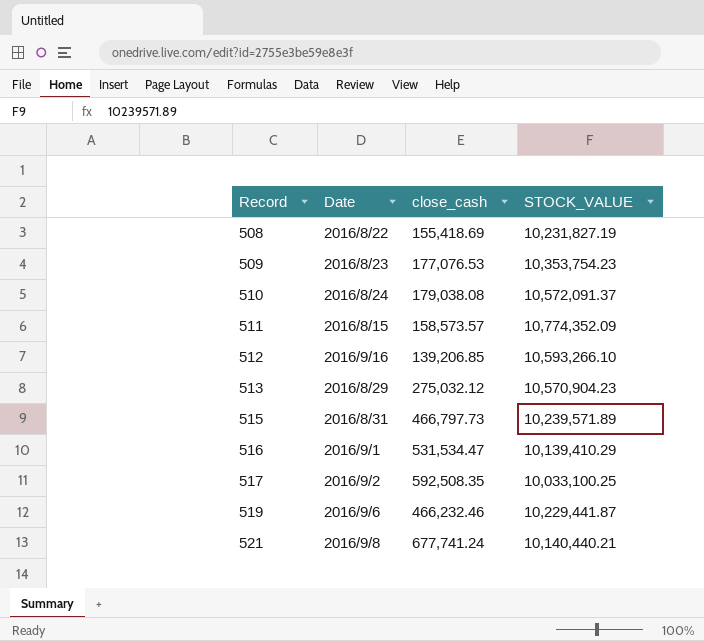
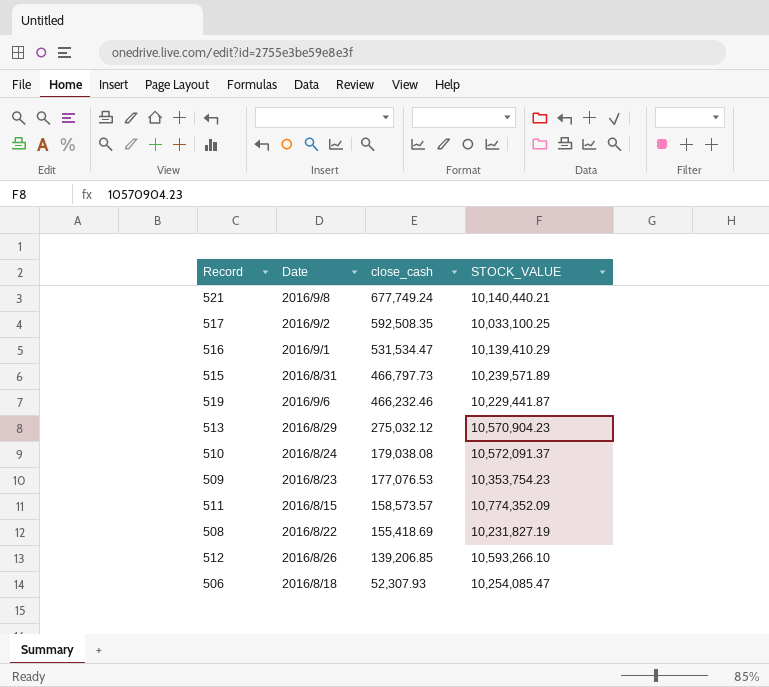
row order: Record ascending -> close_cash descending
521 | close_cash: 677,741.24 -> 677,749.24
512 | Date: 2016/9/16 -> 2016/8/26
row 506: none -> 2016/8/18 | 52,307.93 | 10,254,085.47

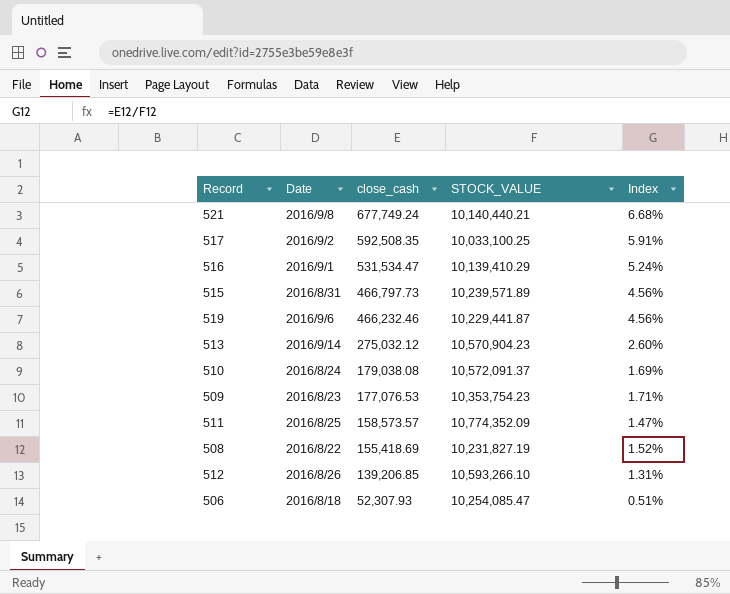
column Index | formula: none -> [close_cash] / [STOCK_VALUE]
513 | Date: 2016/8/29 -> 2016/9/14
511 | Date: 2016/8/15 -> 2016/8/25

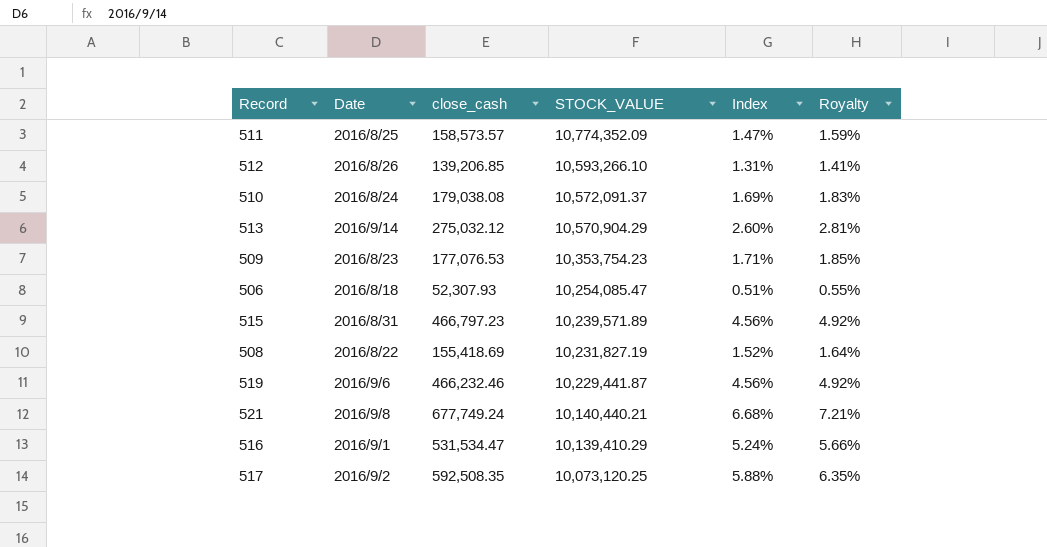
row order: close_cash descending -> STOCK_VALUE descending
column Royalty | formula: none -> [Index] * 1.08
513 | STOCK_VALUE: 10,570,904.23 -> 10,570,904.29
515 | close_cash: 466,797.73 -> 466,797.23
517 | STOCK_VALUE: 10,033,100.25 -> 10,073,120.25
517 | Index: 5.91% -> 5.88%

